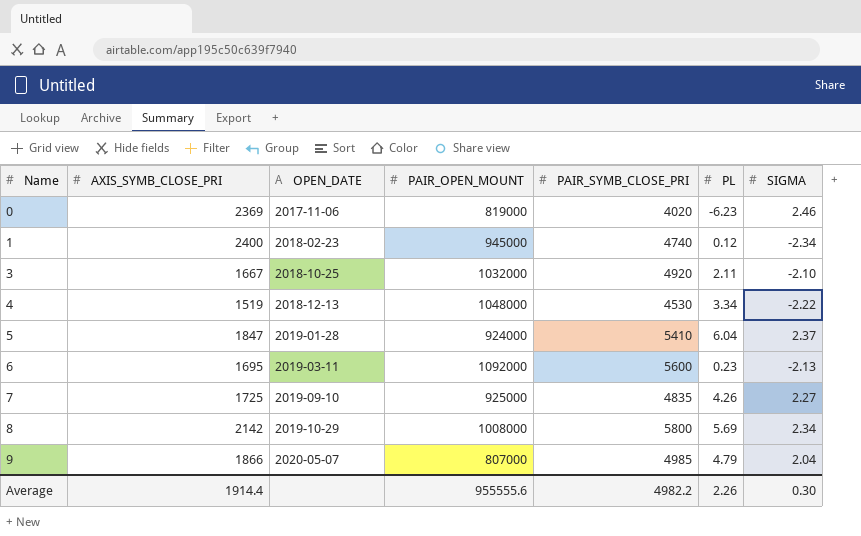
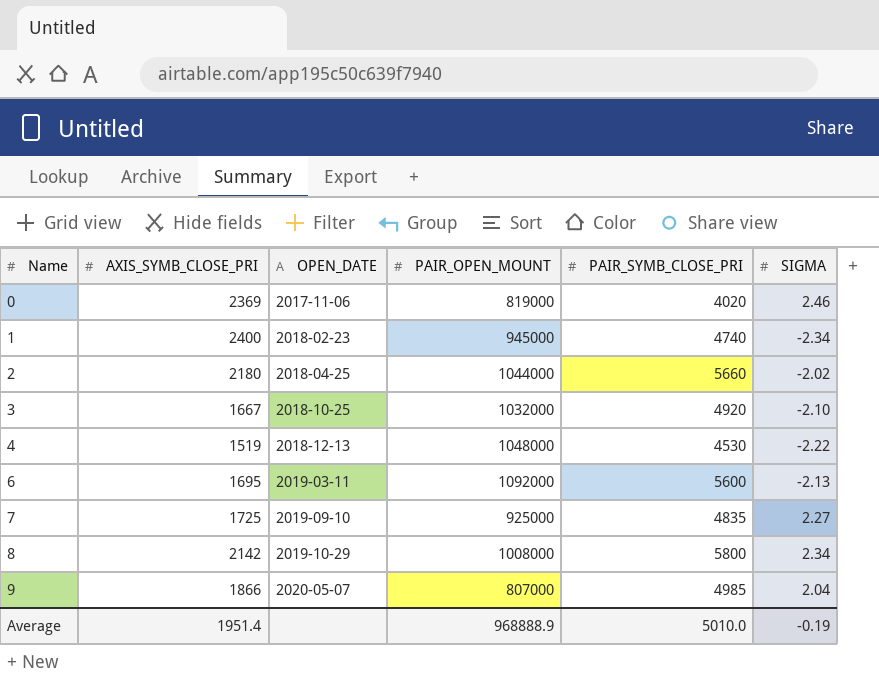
column PL | position: 6 -> none
row 5: 1847 | 2019-01-28 | 924000 | 5410 | 6.04 | 2.37 -> none
row 2: none -> 2180 | 2018-04-25 | 1044000 | 5660 | -2.02
Average | AXIS_SYMB_CLOSE_PRI: 1914.4 -> 1951.4
Average | PAIR_OPEN_MOUNT: 955555.6 -> 968888.9
Average | PAIR_SYMB_CLOSE_PRI: 4982.2 -> 5010.0
Average | SIGMA: 0.30 -> -0.19

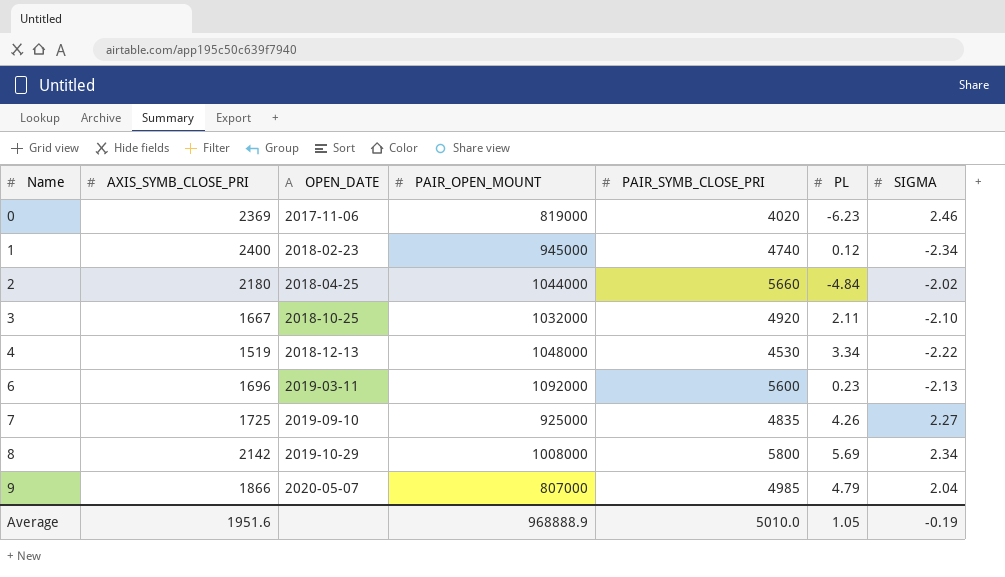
column PL | position: none -> 6
6 | AXIS_SYMB_CLOSE_PRI: 1695 -> 1696
Average | AXIS_SYMB_CLOSE_PRI: 1951.4 -> 1951.6

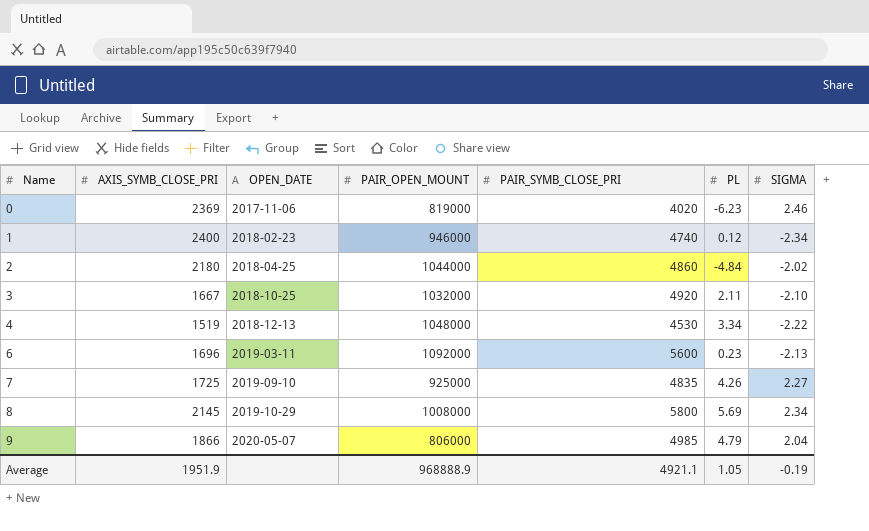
1 | PAIR_OPEN_MOUNT: 945000 -> 946000
2 | PAIR_SYMB_CLOSE_PRI: 5660 -> 4860
8 | AXIS_SYMB_CLOSE_PRI: 2142 -> 2145
9 | PAIR_OPEN_MOUNT: 807000 -> 806000
Average | AXIS_SYMB_CLOSE_PRI: 1951.6 -> 1951.9
Average | PAIR_SYMB_CLOSE_PRI: 5010.0 -> 4921.1

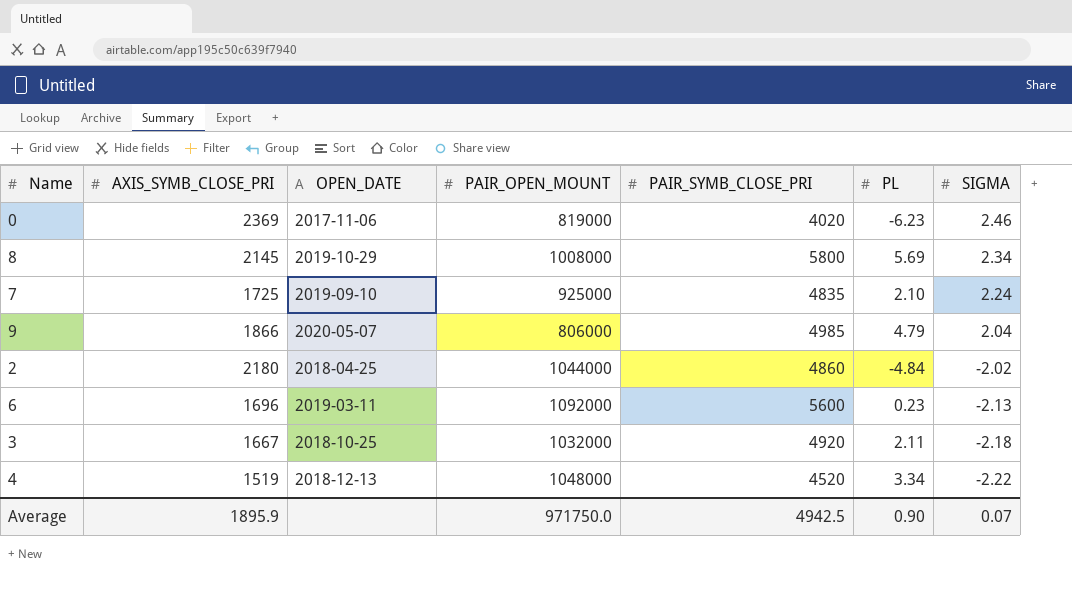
row order: Name ascending -> SIGMA descending
row 1: 2400 | 2018-02-23 | 946000 | 4740 | 0.12 | -2.34 -> none
7 | PL: 4.26 -> 2.10
7 | SIGMA: 2.27 -> 2.24
3 | SIGMA: -2.10 -> -2.18
4 | PAIR_SYMB_CLOSE_PRI: 4530 -> 4520
Average | AXIS_SYMB_CLOSE_PRI: 1951.9 -> 1895.9
Average | PAIR_OPEN_MOUNT: 968888.9 -> 971750.0
Average | PAIR_SYMB_CLOSE_PRI: 4921.1 -> 4942.5
Average | PL: 1.05 -> 0.90
Average | SIGMA: -0.19 -> 0.07

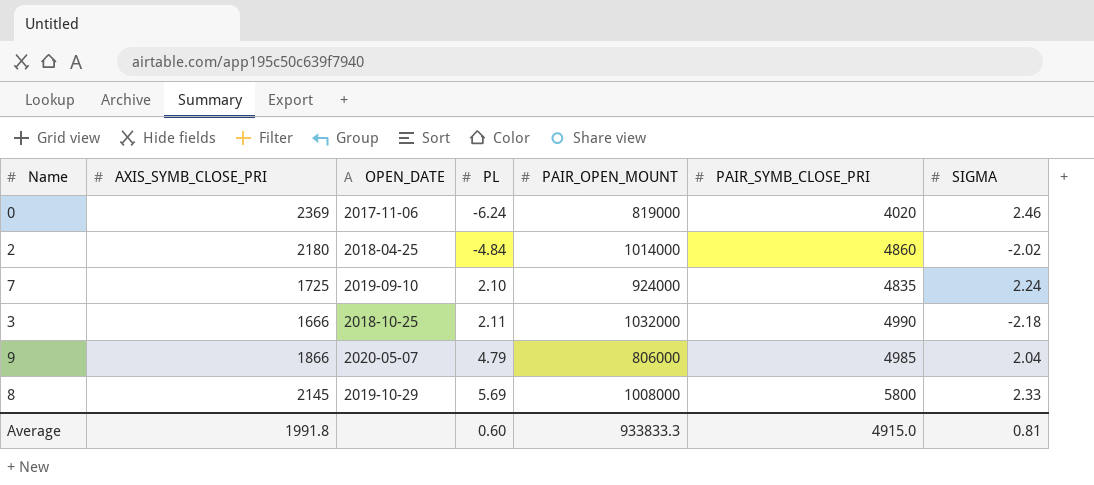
row order: SIGMA descending -> PL ascending
column PL | position: 6 -> 4
row 6: 1696 | 2019-03-11 | 1092000 | 5600 | 0.23 | -2.13 -> none
row 4: 1519 | 2018-12-13 | 1048000 | 4520 | 3.34 | -2.22 -> none
0 | PL: -6.23 -> -6.24
2 | PAIR_OPEN_MOUNT: 1044000 -> 1014000
7 | PAIR_OPEN_MOUNT: 925000 -> 924000
3 | AXIS_SYMB_CLOSE_PRI: 1667 -> 1666
3 | PAIR_SYMB_CLOSE_PRI: 4920 -> 4990
8 | SIGMA: 2.34 -> 2.33
Average | AXIS_SYMB_CLOSE_PRI: 1895.9 -> 1991.8
Average | PL: 0.90 -> 0.60
Average | PAIR_OPEN_MOUNT: 971750.0 -> 933833.3
Average | PAIR_SYMB_CLOSE_PRI: 4942.5 -> 4915.0
Average | SIGMA: 0.07 -> 0.81

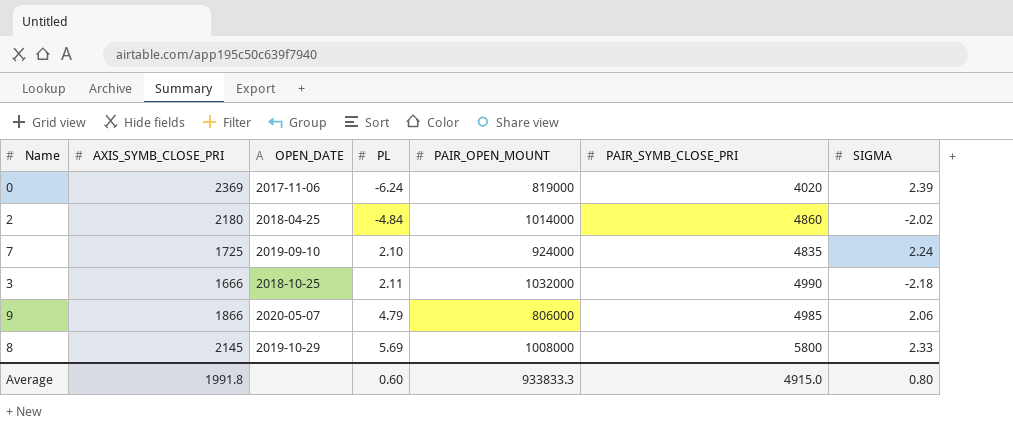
0 | SIGMA: 2.46 -> 2.39
9 | SIGMA: 2.04 -> 2.06
Average | SIGMA: 0.81 -> 0.80

